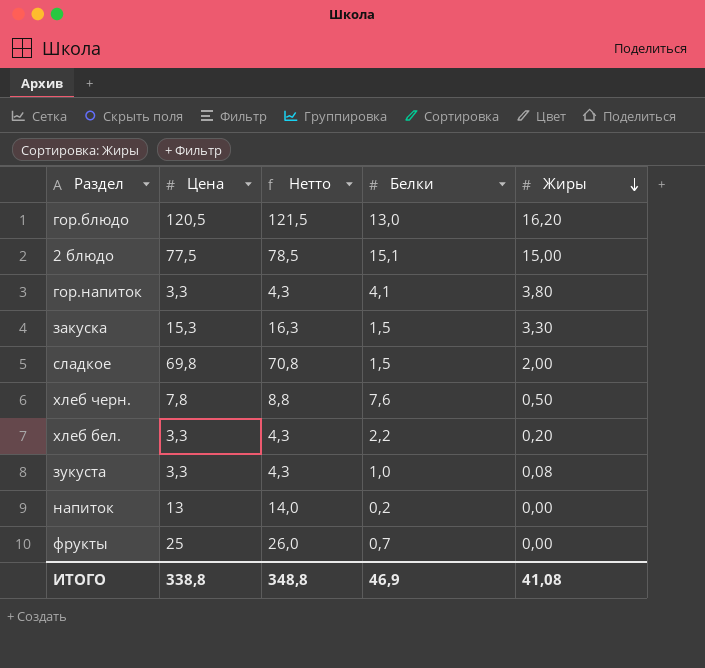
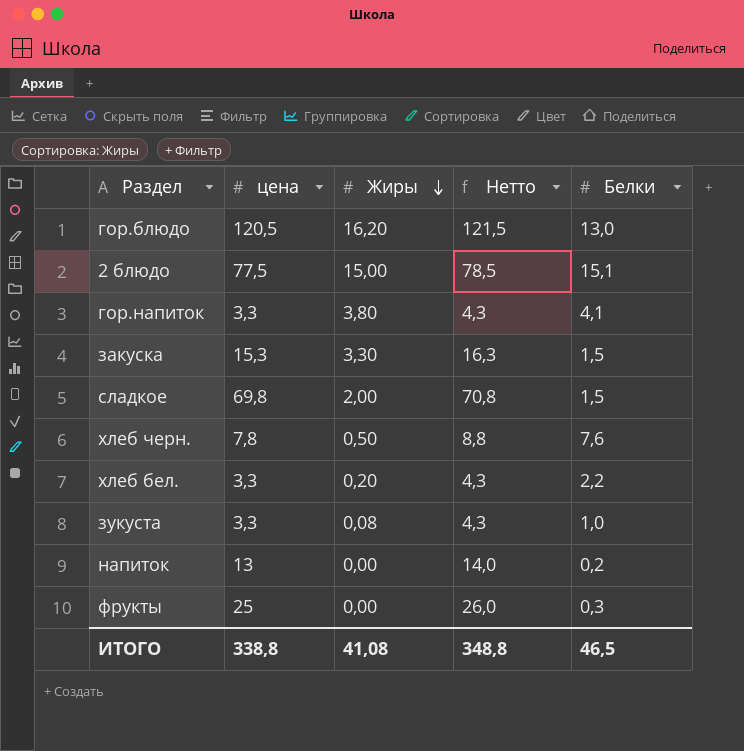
column name: Цена -> цена
column Жиры | position: 5 -> 3
фрукты | Белки: 0,7 -> 0,3
ИТОГО | Белки: 46,9 -> 46,5

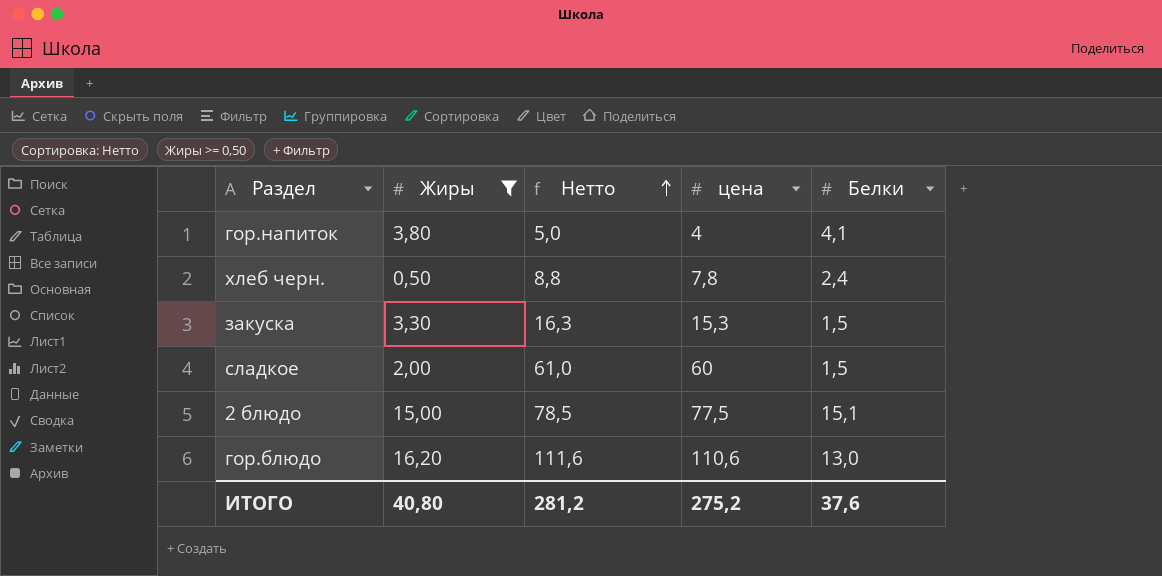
filter: none -> Жиры >= 0,50
row order: Жиры descending -> Нетто ascending
column цена | position: 2 -> 4
гор.напиток | Нетто: 4,3 -> 5,0
гор.напиток | цена: 3,3 -> 4
хлеб черн. | Белки: 7,6 -> 2,4
сладкое | Нетто: 70,8 -> 61,0
сладкое | цена: 69,8 -> 60
гор.блюдо | Нетто: 121,5 -> 111,6
гор.блюдо | цена: 120,5 -> 110,6
ИТОГО | Жиры: 41,08 -> 40,80
ИТОГО | Нетто: 348,8 -> 281,2
ИТОГО | цена: 338,8 -> 275,2
ИТОГО | Белки: 46,5 -> 37,6

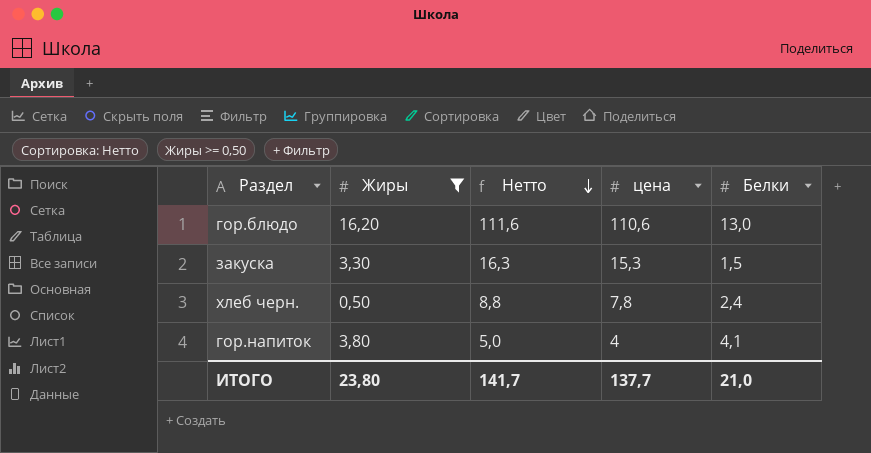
row order: Нетто ascending -> Нетто descending
row сладкое: 2,00 | 61,0 | 60 | 1,5 -> none
row 2 блюдо: 15,00 | 78,5 | 77,5 | 15,1 -> none
ИТОГО | Жиры: 40,80 -> 23,80
ИТОГО | Нетто: 281,2 -> 141,7
ИТОГО | цена: 275,2 -> 137,7
ИТОГО | Белки: 37,6 -> 21,0

